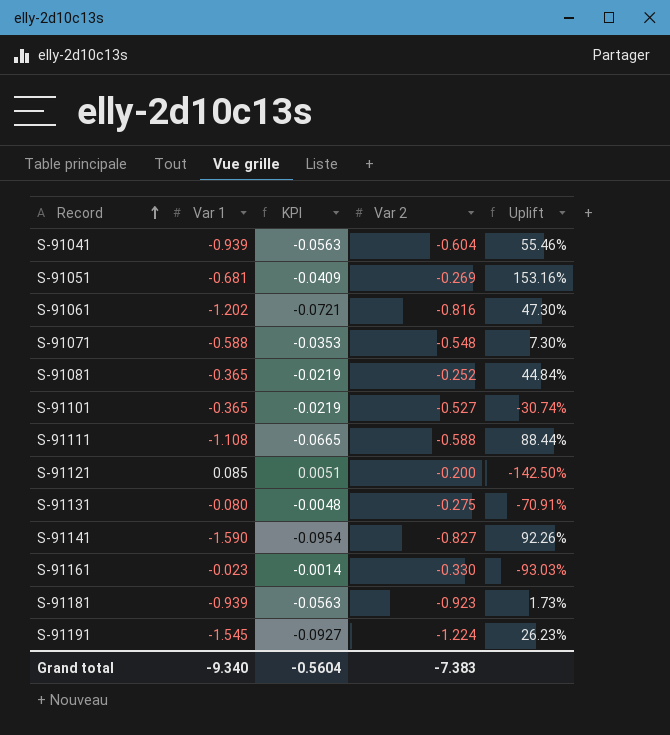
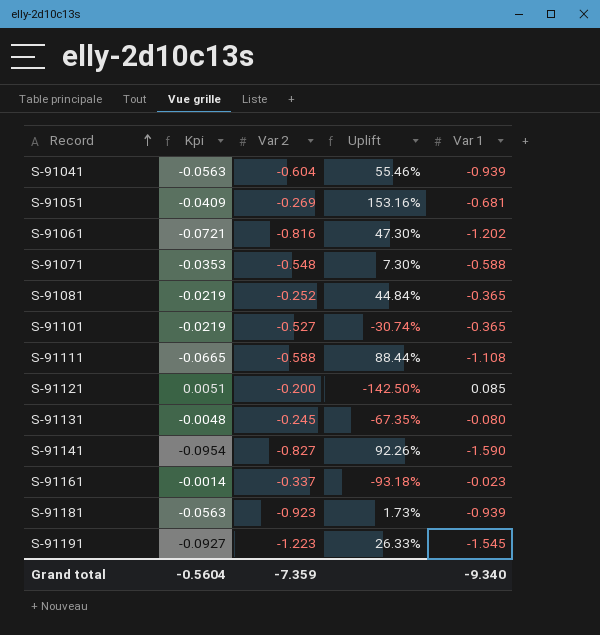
column name: KPI -> Kpi
column Var 1 | position: 2 -> 5
S-91131 | Var 2: -0.275 -> -0.245
S-91131 | Uplift: -70.91% -> -67.35%
S-91161 | Var 2: -0.330 -> -0.337
S-91161 | Uplift: -93.03% -> -93.18%
S-91191 | Var 2: -1.224 -> -1.223
S-91191 | Uplift: 26.23% -> 26.33%
Grand total | Var 2: -7.383 -> -7.359

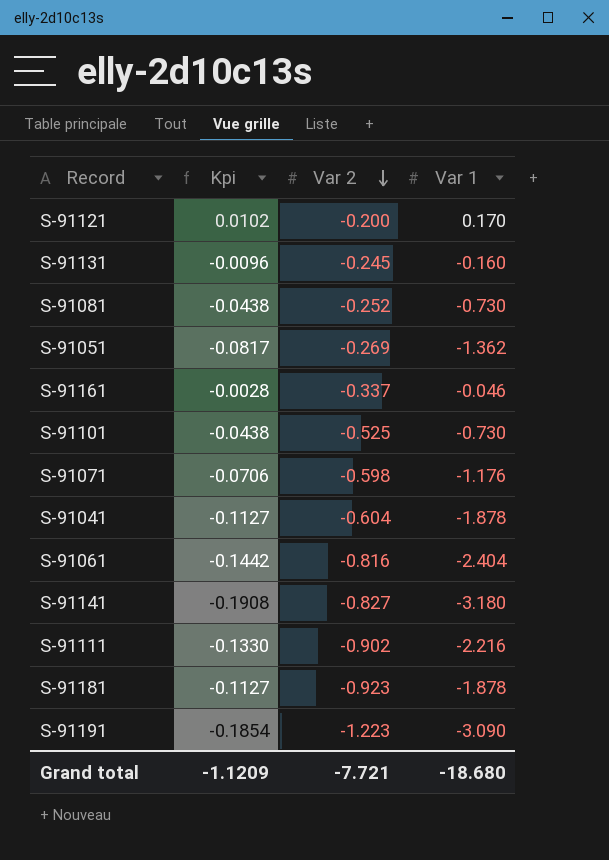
row order: Record ascending -> Var 2 descending
column Uplift | formula: ([Var 1] - [Var 2]) / [Var 2] -> none
S-91121 | Kpi: 0.0051 -> 0.0102
S-91121 | Var 1: 0.085 -> 0.170
S-91131 | Kpi: -0.0048 -> -0.0096
S-91131 | Var 1: -0.080 -> -0.160
S-91081 | Kpi: -0.0219 -> -0.0438
S-91081 | Var 1: -0.365 -> -0.730
S-91051 | Kpi: -0.0409 -> -0.0817
S-91051 | Var 1: -0.681 -> -1.362
S-91161 | Kpi: -0.0014 -> -0.0028
S-91161 | Var 1: -0.023 -> -0.046
S-91101 | Kpi: -0.0219 -> -0.0438
S-91101 | Var 2: -0.527 -> -0.525
S-91101 | Var 1: -0.365 -> -0.730
S-91071 | Kpi: -0.0353 -> -0.0706
S-91071 | Var 2: -0.548 -> -0.598
S-91071 | Var 1: -0.588 -> -1.176
S-91041 | Kpi: -0.0563 -> -0.1127
S-91041 | Var 1: -0.939 -> -1.878
S-91061 | Kpi: -0.0721 -> -0.1442
S-91061 | Var 1: -1.202 -> -2.404
S-91141 | Kpi: -0.0954 -> -0.1908
S-91141 | Var 1: -1.590 -> -3.180
S-91111 | Kpi: -0.0665 -> -0.1330
S-91111 | Var 2: -0.588 -> -0.902
S-91111 | Var 1: -1.108 -> -2.216
S-91181 | Kpi: -0.0563 -> -0.1127
S-91181 | Var 1: -0.939 -> -1.878
S-91191 | Kpi: -0.0927 -> -0.1854
S-91191 | Var 1: -1.545 -> -3.090
Grand total | Kpi: -0.5604 -> -1.1209
Grand total | Var 2: -7.359 -> -7.721
Grand total | Var 1: -9.340 -> -18.680

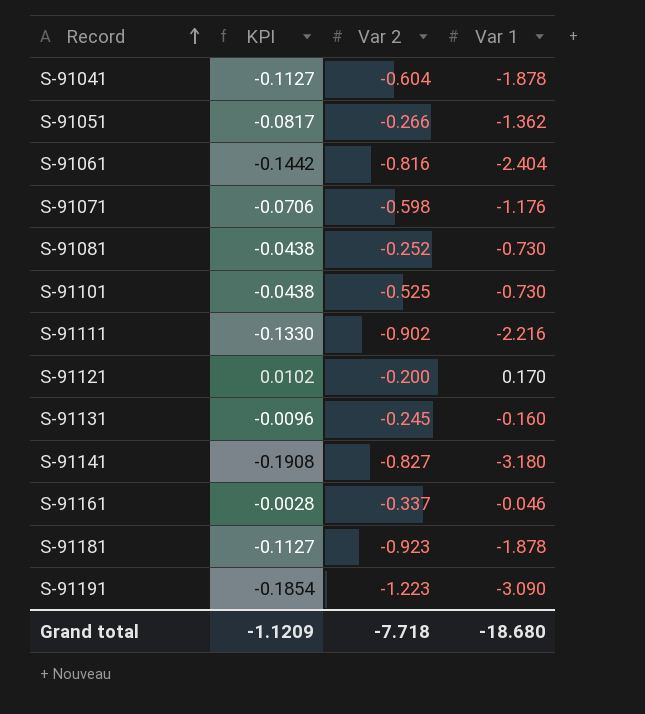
row order: Var 2 descending -> Record ascending
column name: Kpi -> KPI
S-91051 | Var 2: -0.269 -> -0.266
Grand total | Var 2: -7.721 -> -7.718

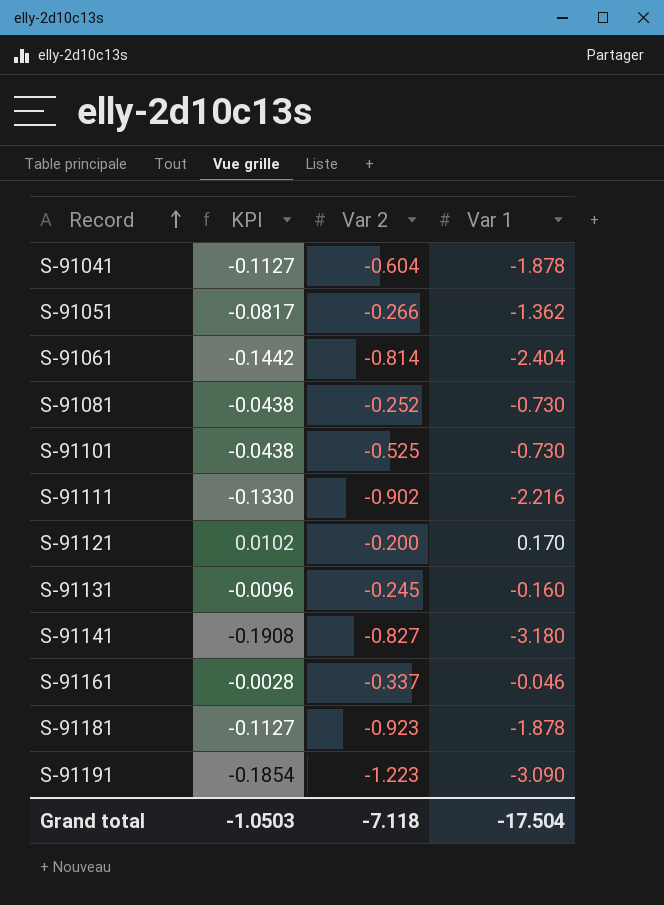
row S-91071: -0.0706 | -0.598 | -1.176 -> none
S-91061 | Var 2: -0.816 -> -0.814
Grand total | KPI: -1.1209 -> -1.0503
Grand total | Var 2: -7.718 -> -7.118
Grand total | Var 1: -18.680 -> -17.504

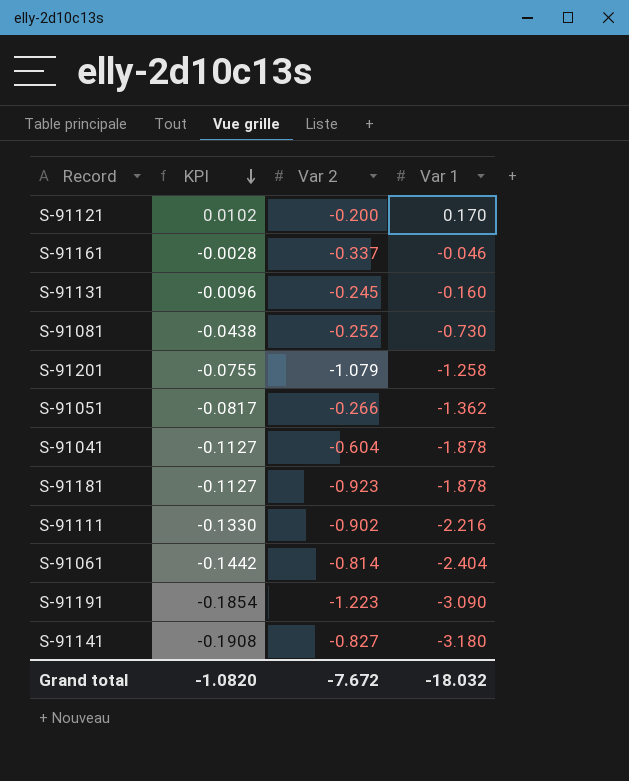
row order: Record ascending -> KPI descending
row S-91101: -0.0438 | -0.525 | -0.730 -> none
row S-91201: none -> -0.0755 | -1.079 | -1.258
Grand total | KPI: -1.0503 -> -1.0820
Grand total | Var 2: -7.118 -> -7.672
Grand total | Var 1: -17.504 -> -18.032

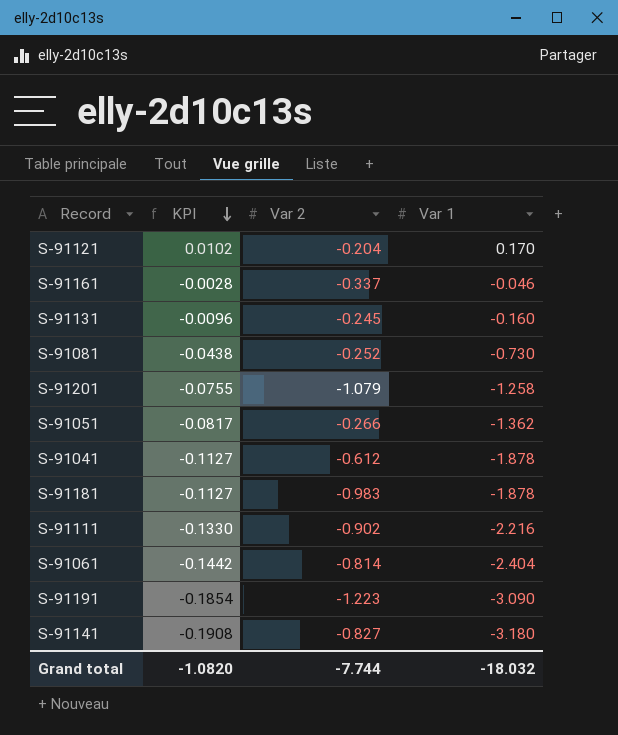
S-91121 | Var 2: -0.200 -> -0.204
S-91041 | Var 2: -0.604 -> -0.612
S-91181 | Var 2: -0.923 -> -0.983
Grand total | Var 2: -7.672 -> -7.744

